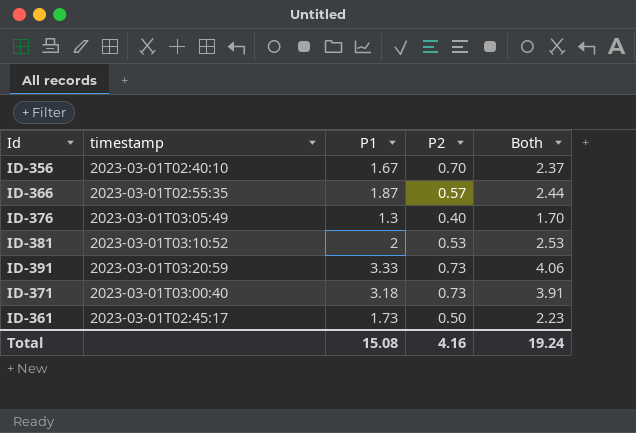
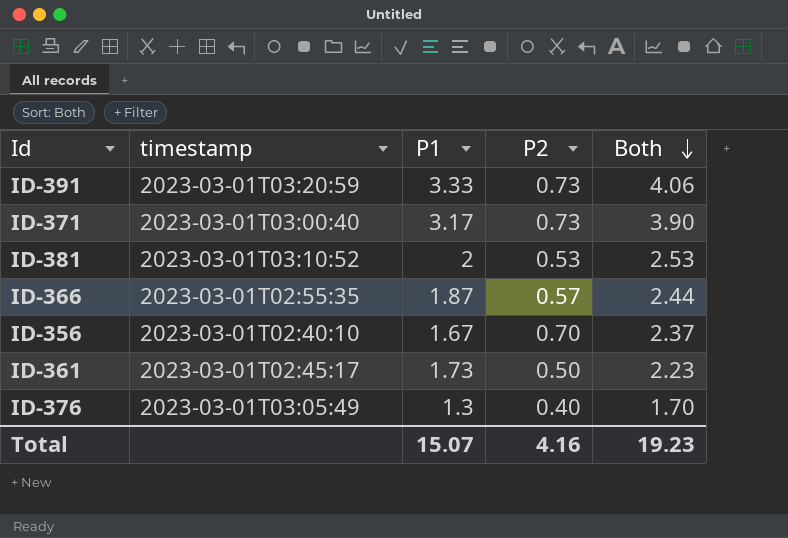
row order: none -> Both descending
ID-371 | P1: 3.18 -> 3.17
ID-371 | Both: 3.91 -> 3.90
Total | P1: 15.08 -> 15.07
Total | Both: 19.24 -> 19.23

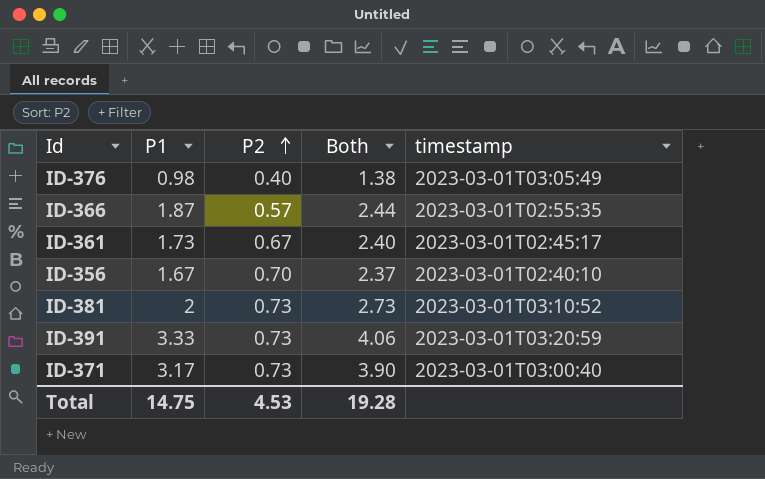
row order: Both descending -> P2 ascending
column timestamp | position: 2 -> 5
ID-376 | P1: 1.3 -> 0.98
ID-376 | Both: 1.70 -> 1.38
ID-361 | P2: 0.50 -> 0.67
ID-361 | Both: 2.23 -> 2.40
ID-381 | P2: 0.53 -> 0.73
ID-381 | Both: 2.53 -> 2.73
Total | P1: 15.07 -> 14.75
Total | P2: 4.16 -> 4.53
Total | Both: 19.23 -> 19.28

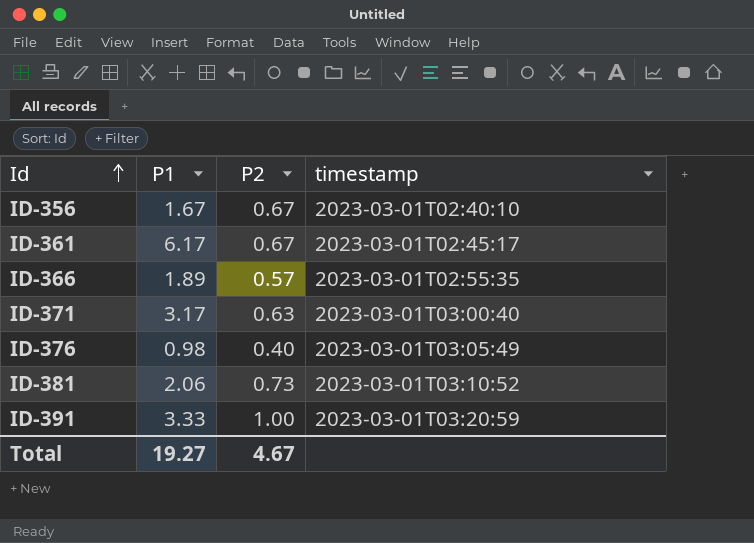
row order: P2 ascending -> Id ascending
column Both | formula: [P1] + [P2] -> none
ID-356 | P2: 0.70 -> 0.67
ID-361 | P1: 1.73 -> 6.17
ID-366 | P1: 1.87 -> 1.89
ID-371 | P2: 0.73 -> 0.63
ID-381 | P1: 2 -> 2.06
ID-391 | P2: 0.73 -> 1.00
Total | P1: 14.75 -> 19.27
Total | P2: 4.53 -> 4.67

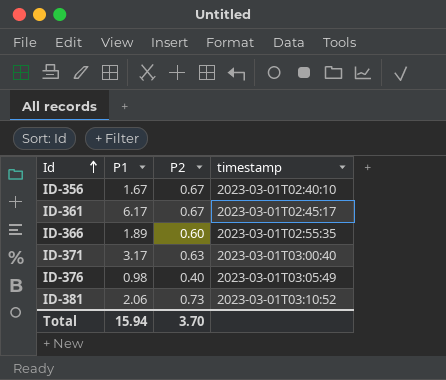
row ID-391: 3.33 | 1.00 | 2023-03-01T03:20:59 -> none
ID-366 | P2: 0.57 -> 0.60
Total | P1: 19.27 -> 15.94
Total | P2: 4.67 -> 3.70

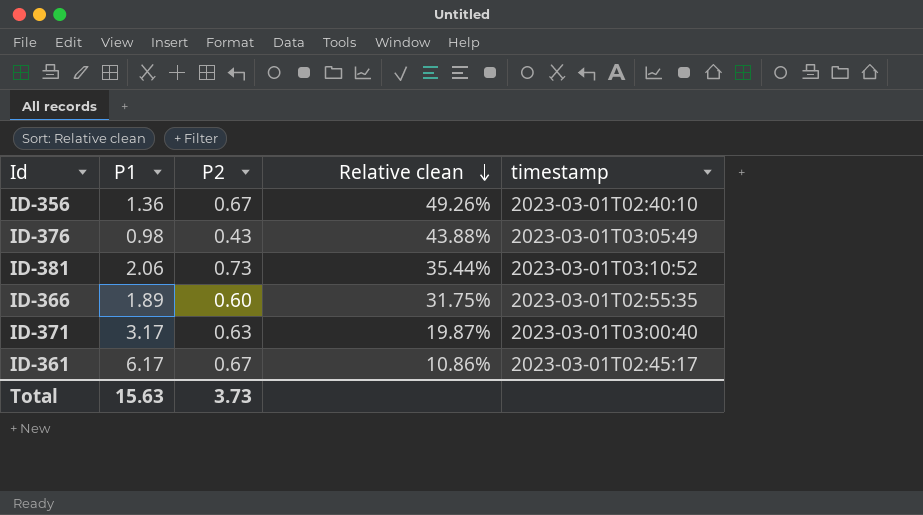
row order: Id ascending -> Relative clean descending
column Relative clean | formula: none -> [P2] / [P1]
ID-356 | P1: 1.67 -> 1.36
ID-376 | P2: 0.40 -> 0.43
Total | P1: 15.94 -> 15.63
Total | P2: 3.70 -> 3.73

